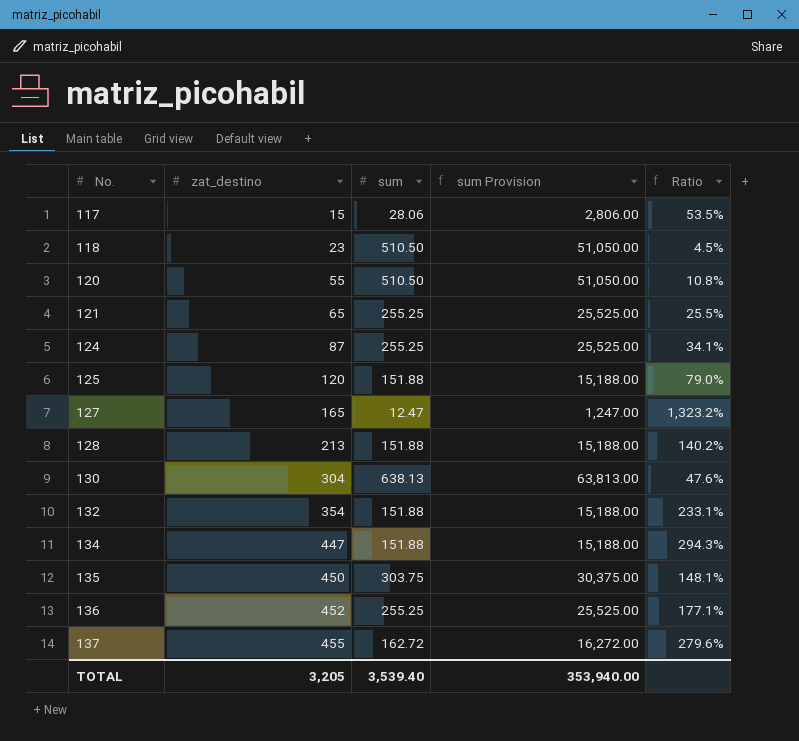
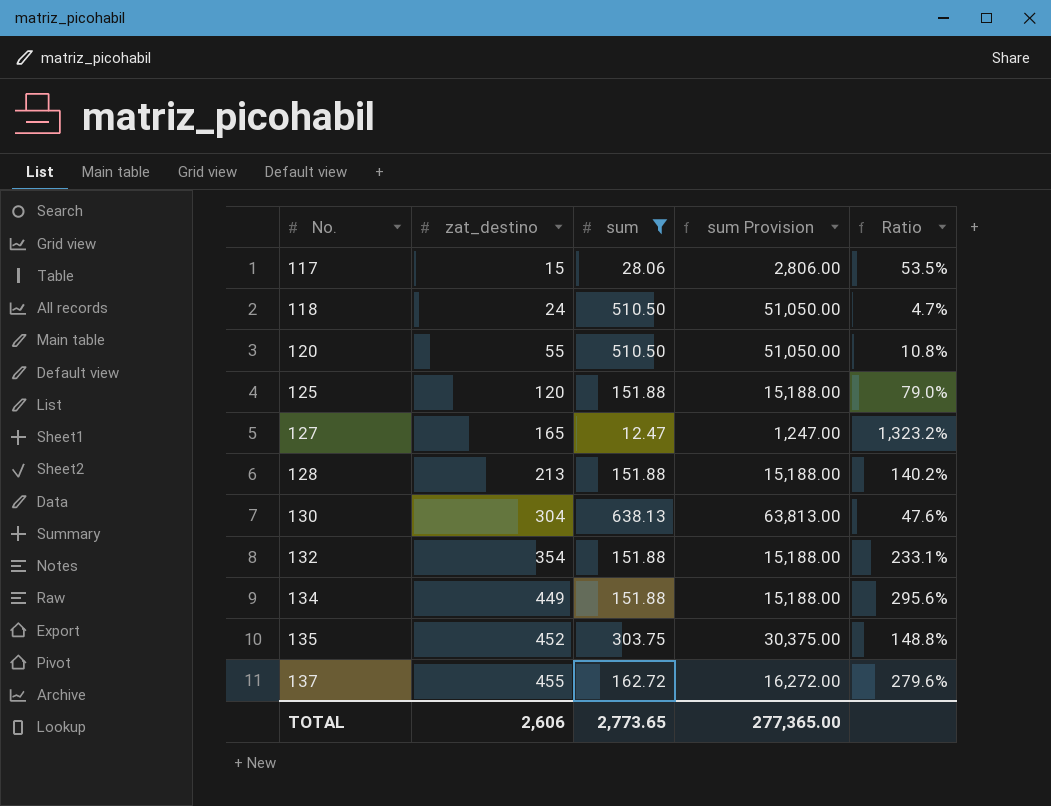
filter: none -> sum != 255.25
118 | zat_destino: 23 -> 24
118 | Ratio: 4.5% -> 4.7%
134 | zat_destino: 447 -> 449
134 | Ratio: 294.3% -> 295.6%
135 | zat_destino: 450 -> 452
135 | Ratio: 148.1% -> 148.8%
TOTAL | zat_destino: 3,205 -> 2,606
TOTAL | sum: 3,539.40 -> 2,773.65
TOTAL | sum Provision: 353,940.00 -> 277,365.00

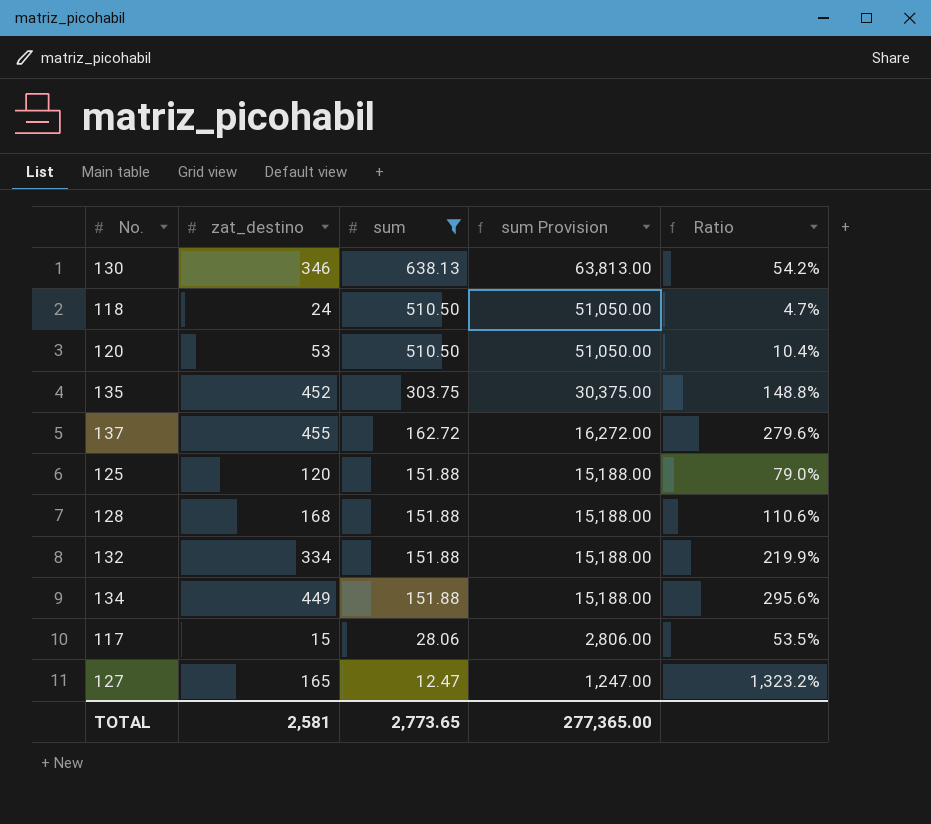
row order: No. ascending -> sum descending
130 | zat_destino: 304 -> 346
130 | Ratio: 47.6% -> 54.2%
120 | zat_destino: 55 -> 53
120 | Ratio: 10.8% -> 10.4%
128 | zat_destino: 213 -> 168
128 | Ratio: 140.2% -> 110.6%
132 | zat_destino: 354 -> 334
132 | Ratio: 233.1% -> 219.9%
TOTAL | zat_destino: 2,606 -> 2,581

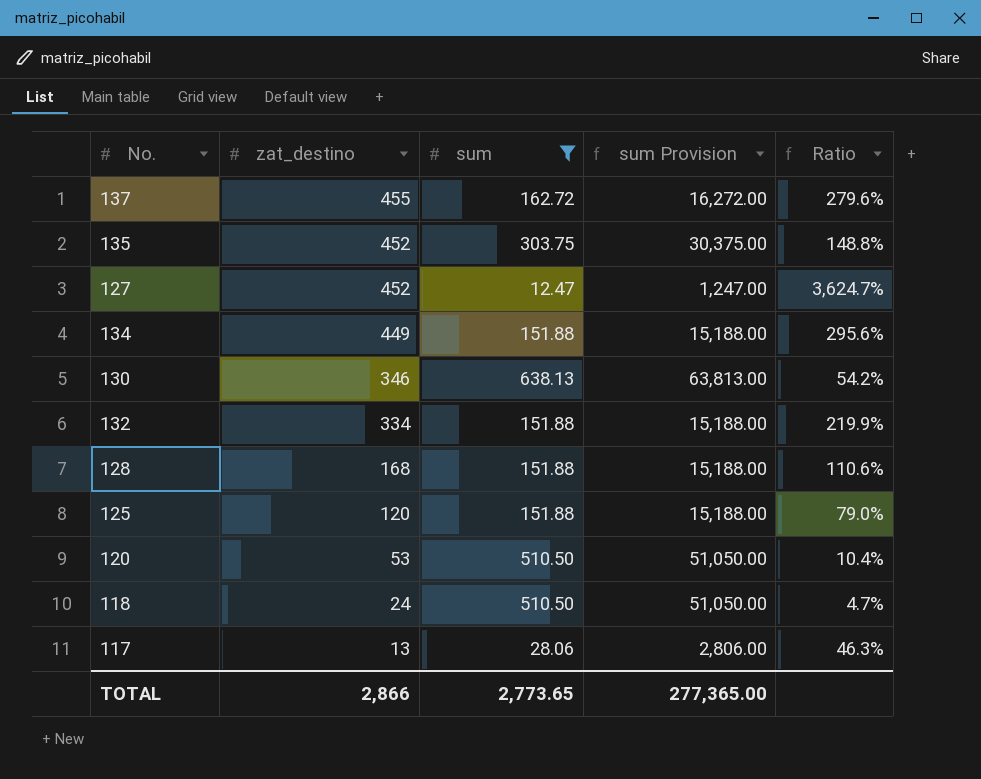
row order: sum descending -> zat_destino descending
127 | zat_destino: 165 -> 452
127 | Ratio: 1,323.2% -> 3,624.7%
117 | zat_destino: 15 -> 13
117 | Ratio: 53.5% -> 46.3%
TOTAL | zat_destino: 2,581 -> 2,866

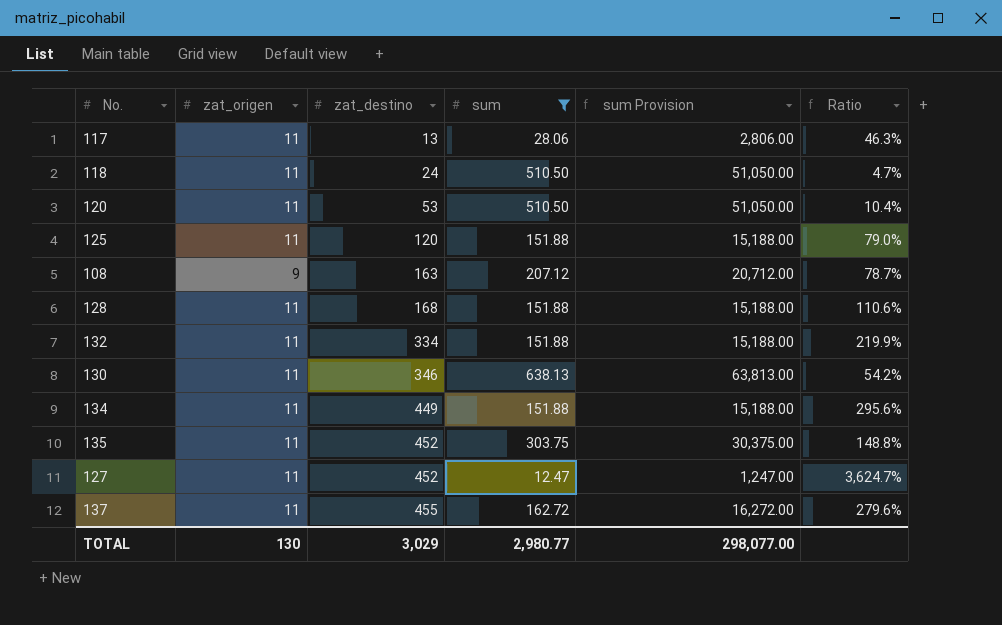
row order: zat_destino descending -> zat_destino ascending
column zat_origen | position: none -> 2
row 108: none -> 9 | 163 | 207.12 | 20,712.00 | 78.7%
TOTAL | zat_destino: 2,866 -> 3,029
TOTAL | sum: 2,773.65 -> 2,980.77
TOTAL | sum Provision: 277,365.00 -> 298,077.00

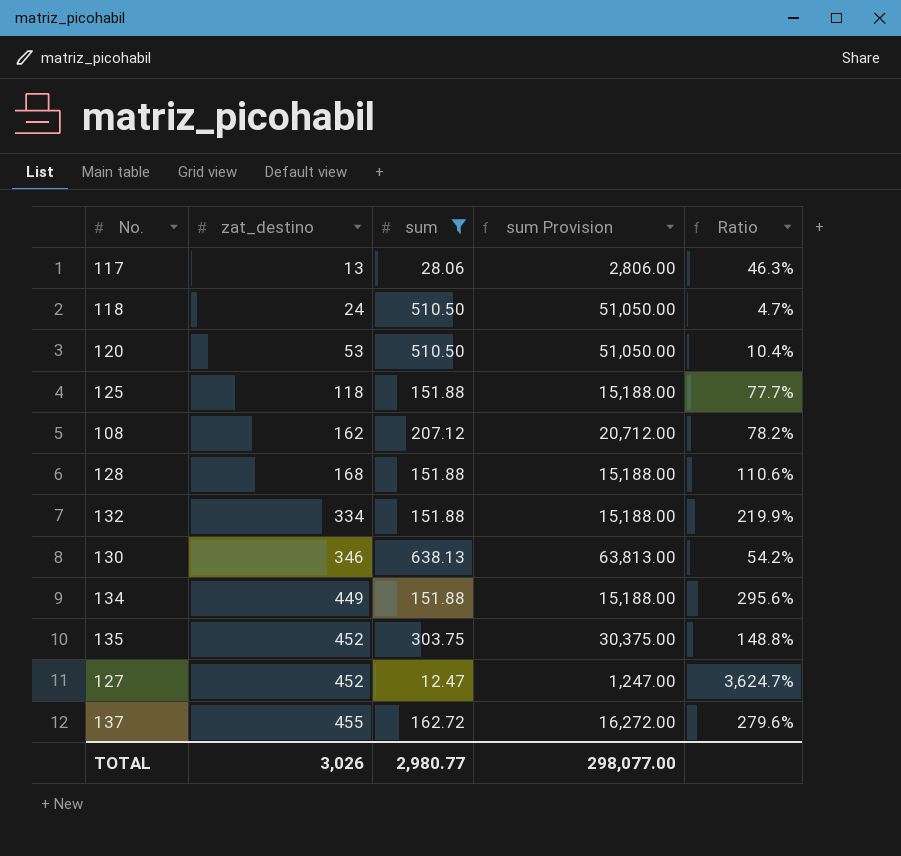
column zat_origen | position: 2 -> none
125 | zat_destino: 120 -> 118
125 | Ratio: 79.0% -> 77.7%
108 | zat_destino: 163 -> 162
108 | Ratio: 78.7% -> 78.2%
TOTAL | zat_destino: 3,029 -> 3,026

